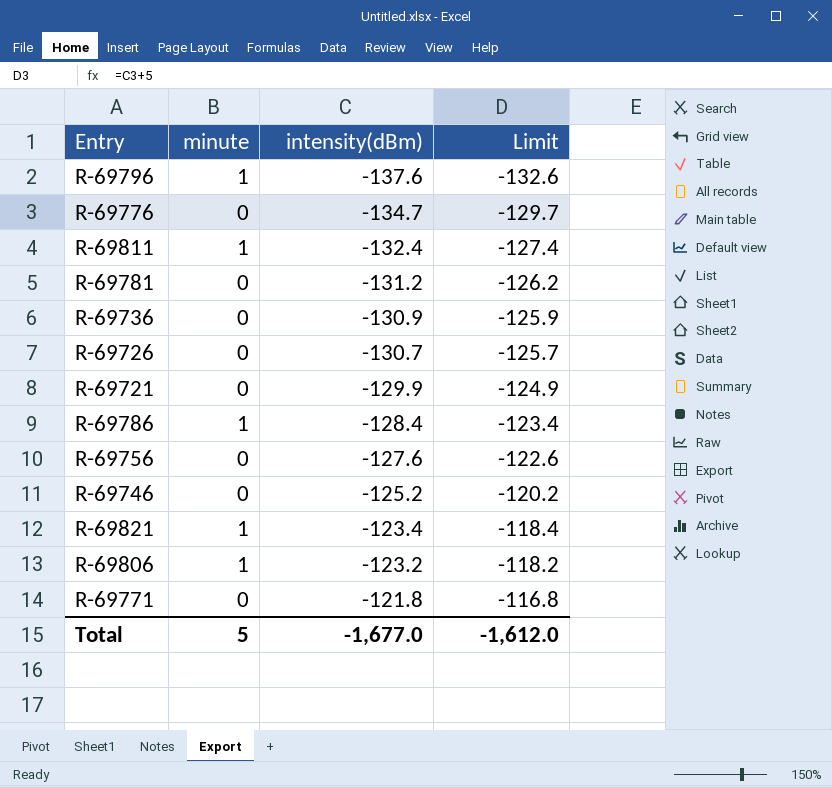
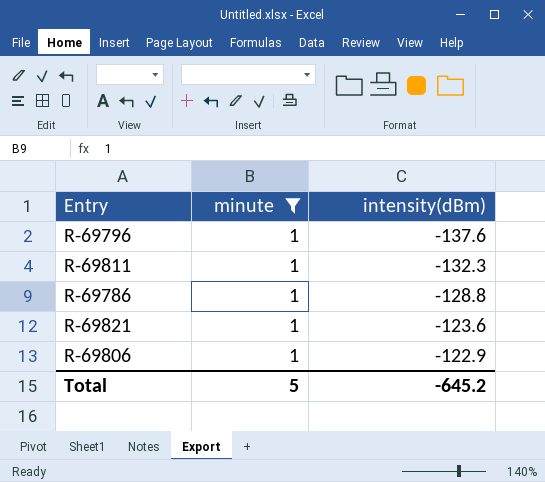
filter: none -> minute = 1
column Limit | formula: [intensity(dBm)] + 5 -> none
R-69811 | intensity(dBm): -132.4 -> -132.3
R-69786 | intensity(dBm): -128.4 -> -128.8
R-69821 | intensity(dBm): -123.4 -> -123.6
R-69806 | intensity(dBm): -123.2 -> -122.9
Total | intensity(dBm): -1,677.0 -> -645.2

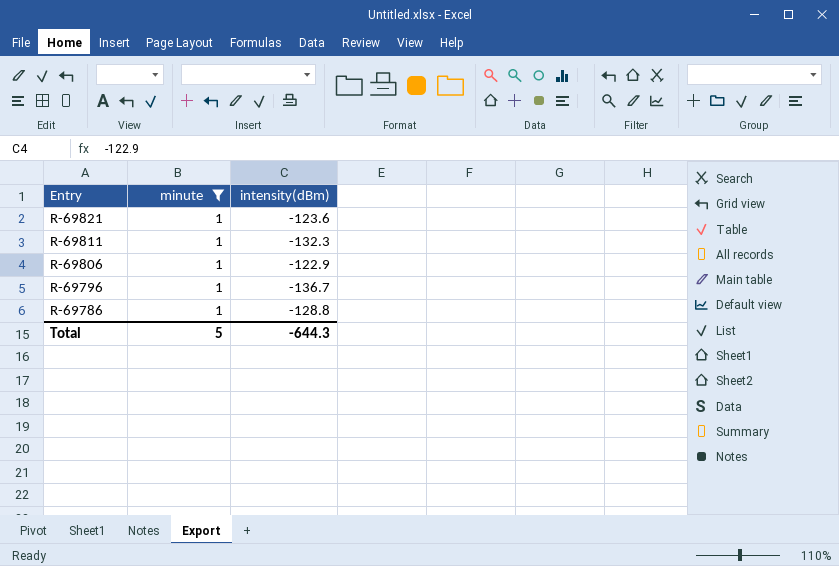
row order: intensity(dBm) ascending -> Entry descending
R-69796 | intensity(dBm): -137.6 -> -136.7
Total | intensity(dBm): -645.2 -> -644.3

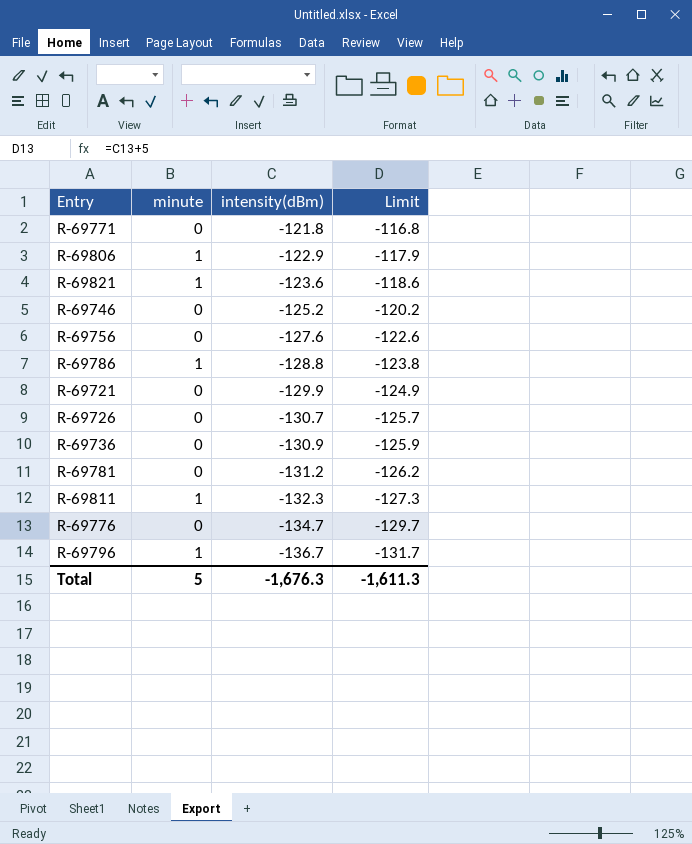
filter: minute = 1 -> none
row order: Entry descending -> intensity(dBm) descending
column Limit | formula: none -> [intensity(dBm)] + 5
Total | intensity(dBm): -644.3 -> -1,676.3

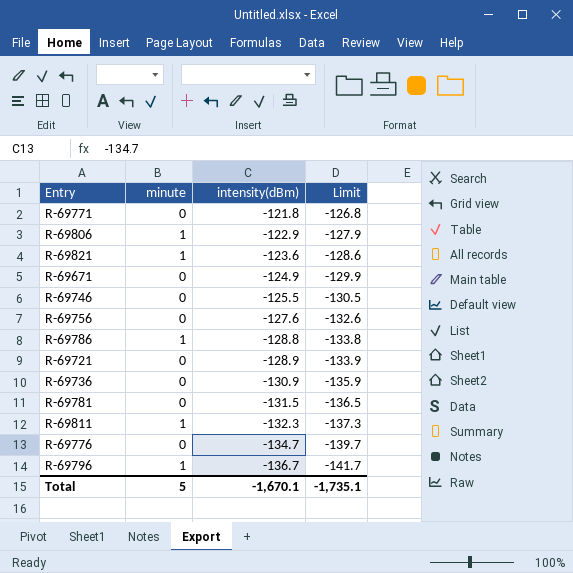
column Limit | formula: [intensity(dBm)] + 5 -> [intensity(dBm)] - 5
row R-69726: 0 | -130.7 | -125.7 -> none
row R-69671: none -> 0 | -124.9 | -129.9
R-69746 | intensity(dBm): -125.2 -> -125.5
R-69721 | intensity(dBm): -129.9 -> -128.9
R-69781 | intensity(dBm): -131.2 -> -131.5
Total | intensity(dBm): -1,676.3 -> -1,670.1
Total | Limit: -1,611.3 -> -1,735.1

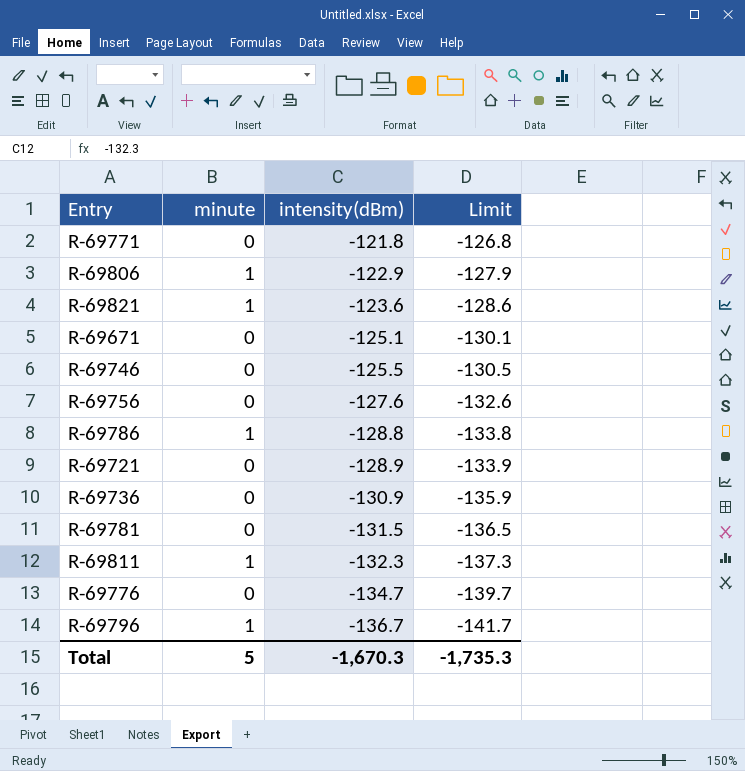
R-69671 | intensity(dBm): -124.9 -> -125.1
R-69671 | Limit: -129.9 -> -130.1
Total | intensity(dBm): -1,670.1 -> -1,670.3
Total | Limit: -1,735.1 -> -1,735.3

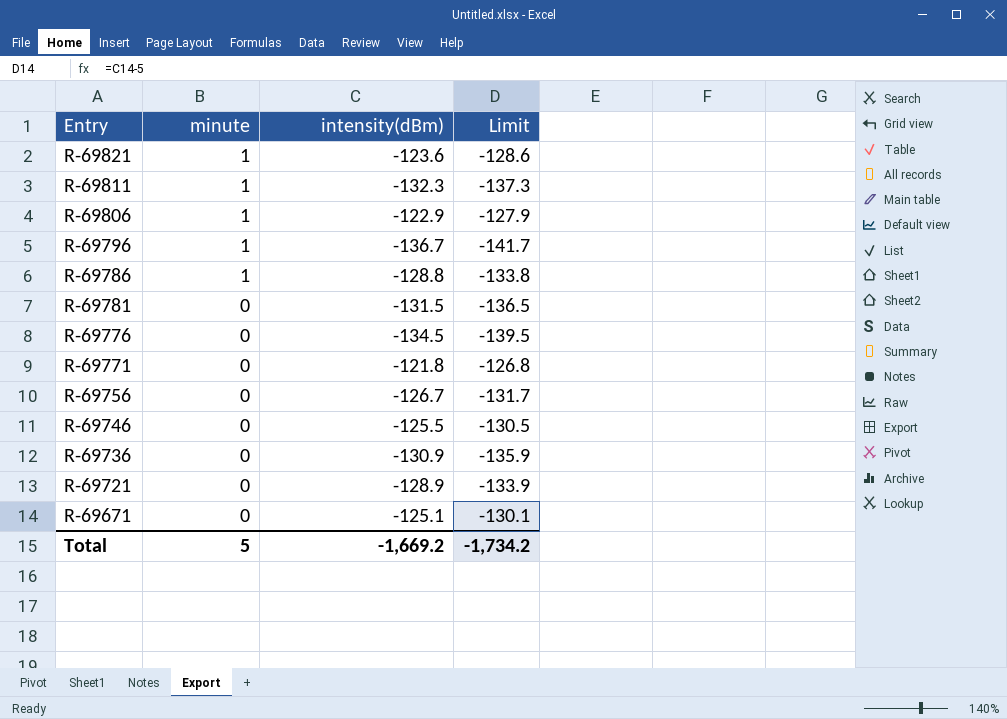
row order: intensity(dBm) descending -> Entry descending
R-69776 | intensity(dBm): -134.7 -> -134.5
R-69776 | Limit: -139.7 -> -139.5
R-69756 | intensity(dBm): -127.6 -> -126.7
R-69756 | Limit: -132.6 -> -131.7
Total | intensity(dBm): -1,670.3 -> -1,669.2
Total | Limit: -1,735.3 -> -1,734.2

